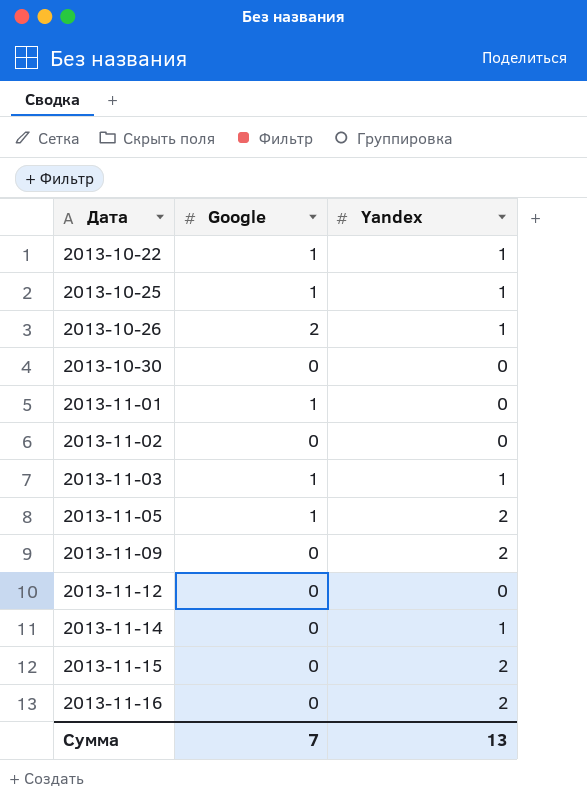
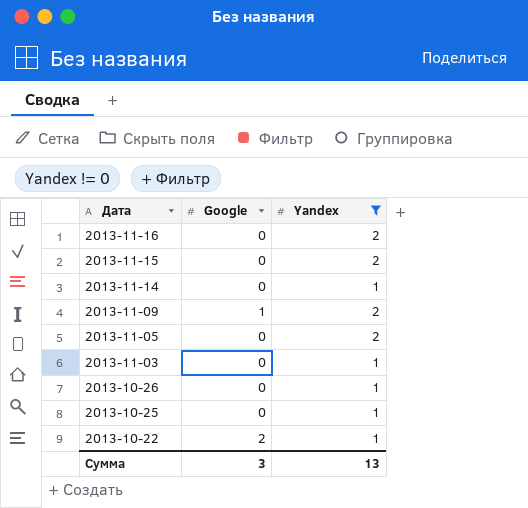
filter: none -> Yandex != 0
row order: Дата ascending -> Дата descending
2013-11-09 | Google: 0 -> 1
2013-11-05 | Google: 1 -> 0
2013-11-03 | Google: 1 -> 0
2013-10-26 | Google: 2 -> 0
2013-10-25 | Google: 1 -> 0
2013-10-22 | Google: 1 -> 2
Сумма | Google: 7 -> 3

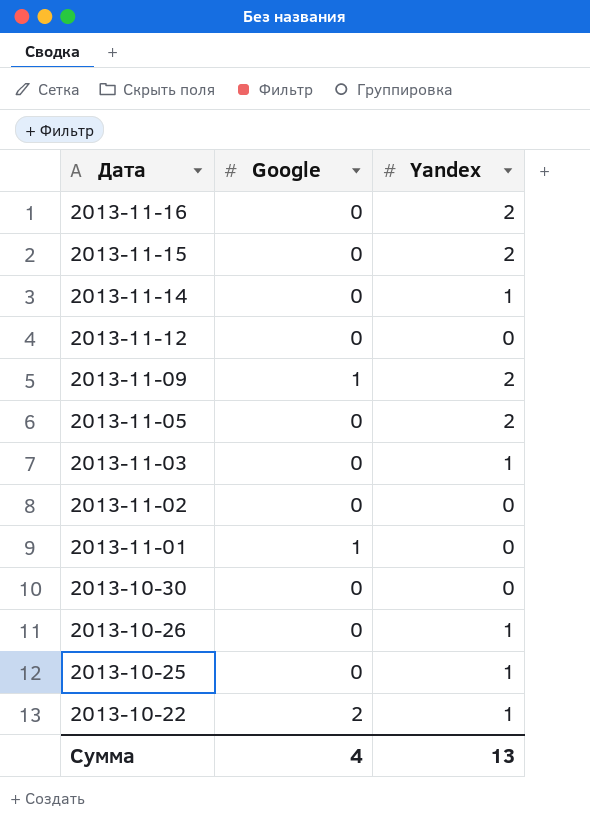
filter: Yandex != 0 -> none
Сумма | Google: 3 -> 4

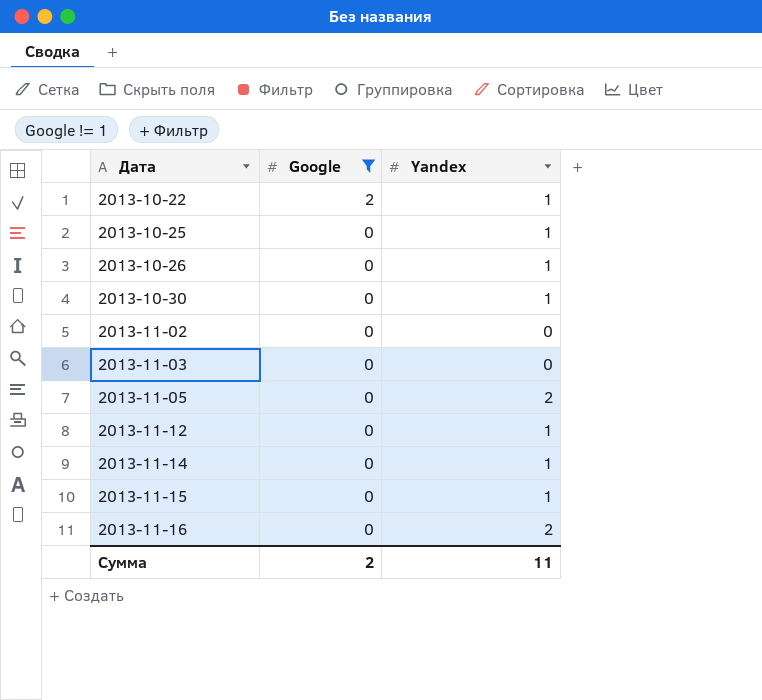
filter: none -> Google != 1
row order: Дата descending -> Дата ascending
2013-10-30 | Yandex: 0 -> 1
2013-11-03 | Yandex: 1 -> 0
2013-11-12 | Yandex: 0 -> 1
2013-11-15 | Yandex: 2 -> 1
Сумма | Google: 4 -> 2
Сумма | Yandex: 13 -> 11

